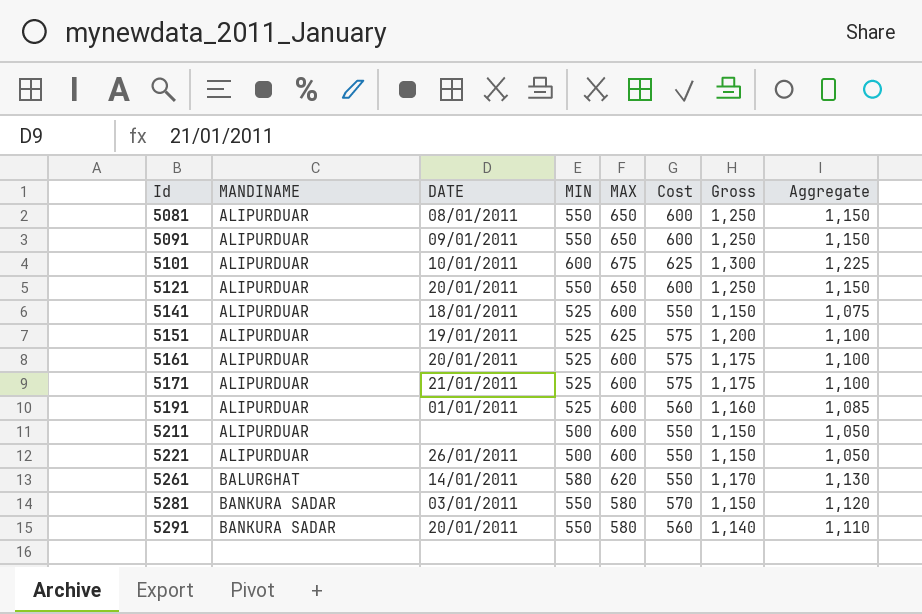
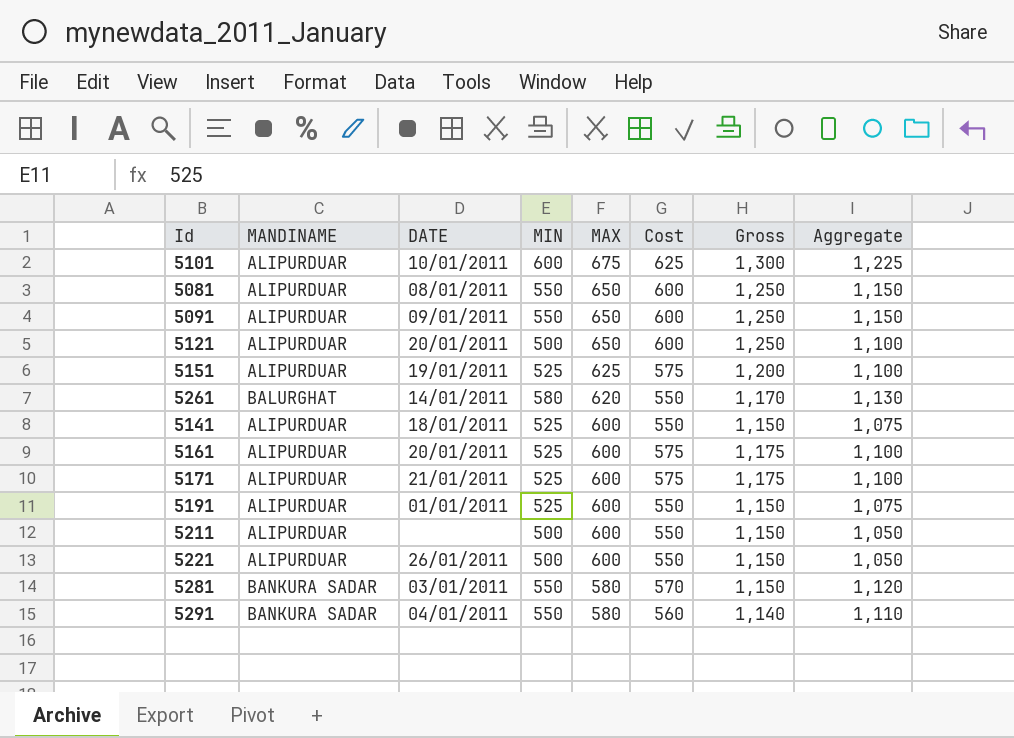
row order: Id ascending -> MAX descending
5121 | MIN: 550 -> 500
5121 | Aggregate: 1,150 -> 1,100
5191 | Cost: 560 -> 550
5191 | Gross: 1,160 -> 1,150
5191 | Aggregate: 1,085 -> 1,075
5291 | DATE: 20/01/2011 -> 04/01/2011

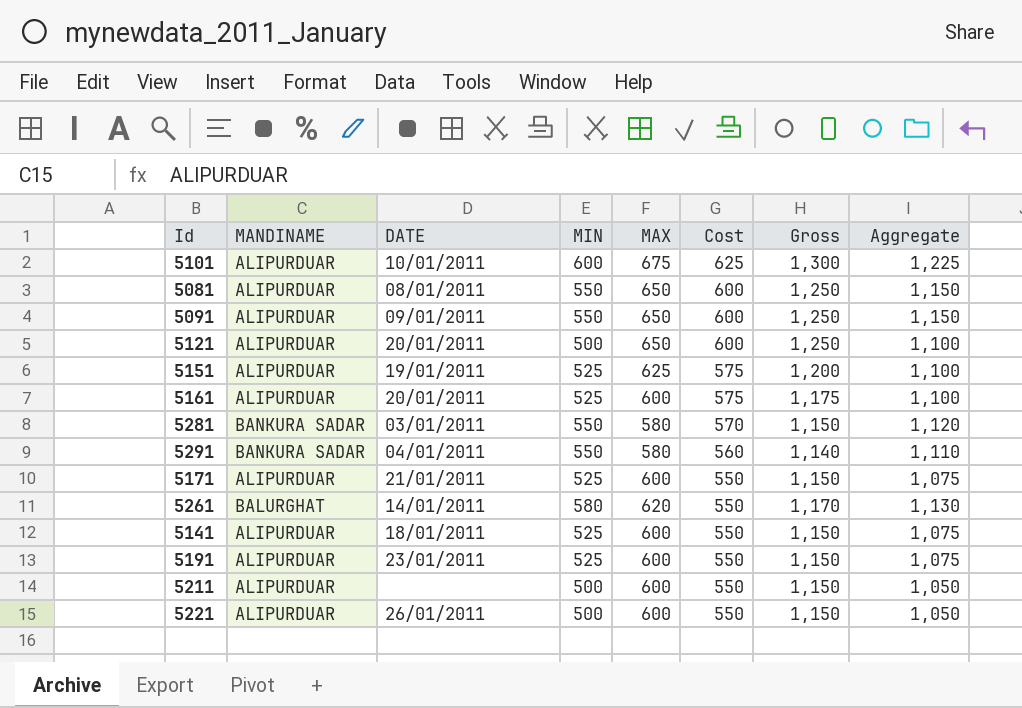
row order: MAX descending -> Cost descending
5171 | Cost: 575 -> 550
5171 | Gross: 1,175 -> 1,150
5171 | Aggregate: 1,100 -> 1,075
5191 | DATE: 01/01/2011 -> 23/01/2011

